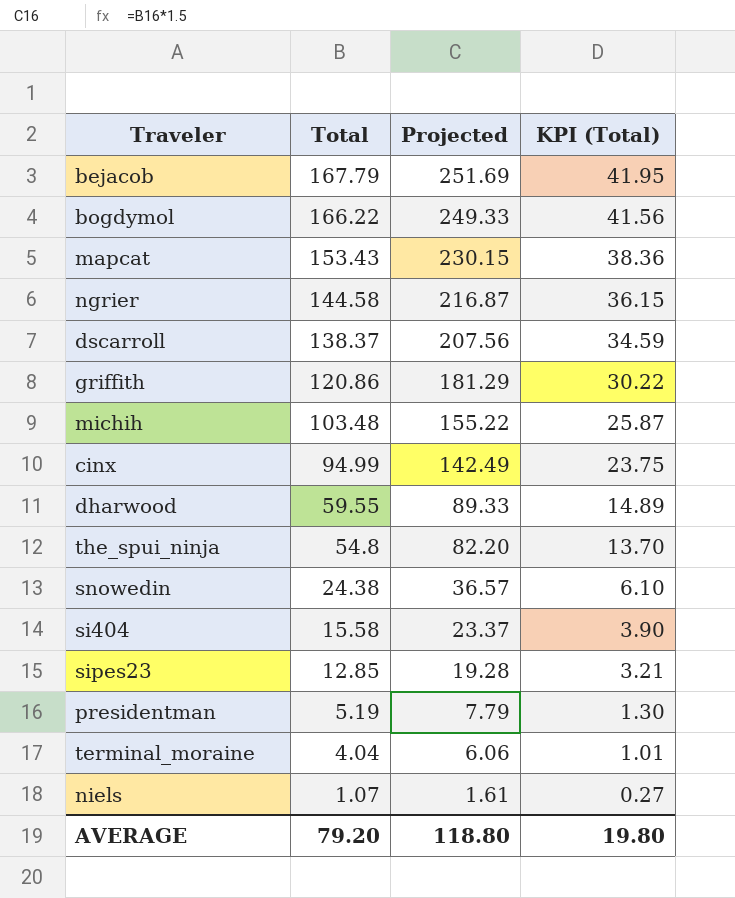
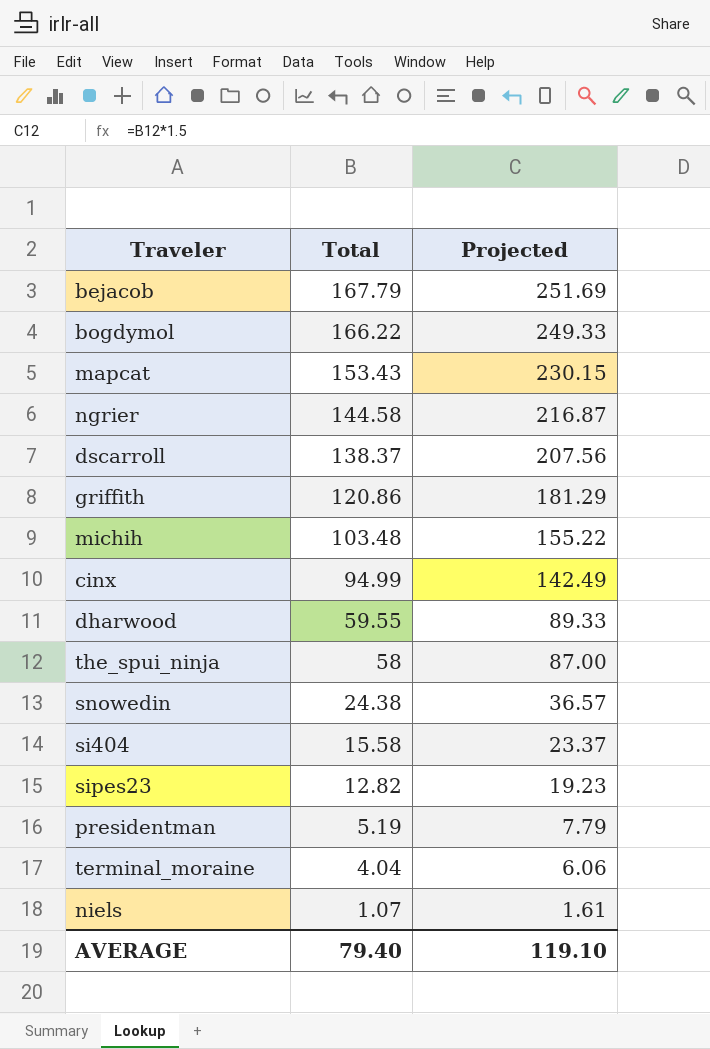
column KPI (Total) | formula: [Total] * 0.25 -> none
the_spui_ninja | Total: 54.8 -> 58
the_spui_ninja | Projected: 82.20 -> 87.00
sipes23 | Total: 12.85 -> 12.82
sipes23 | Projected: 19.28 -> 19.23
AVERAGE | Total: 79.20 -> 79.40
AVERAGE | Projected: 118.80 -> 119.10

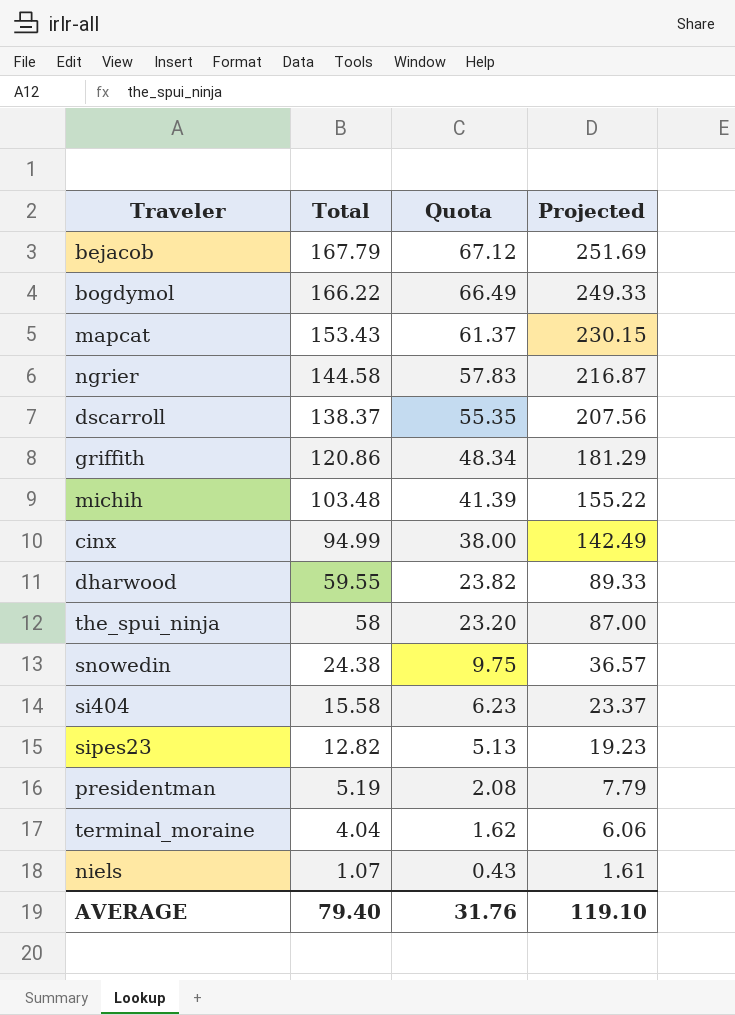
column Quota | formula: none -> [Total] * 0.4

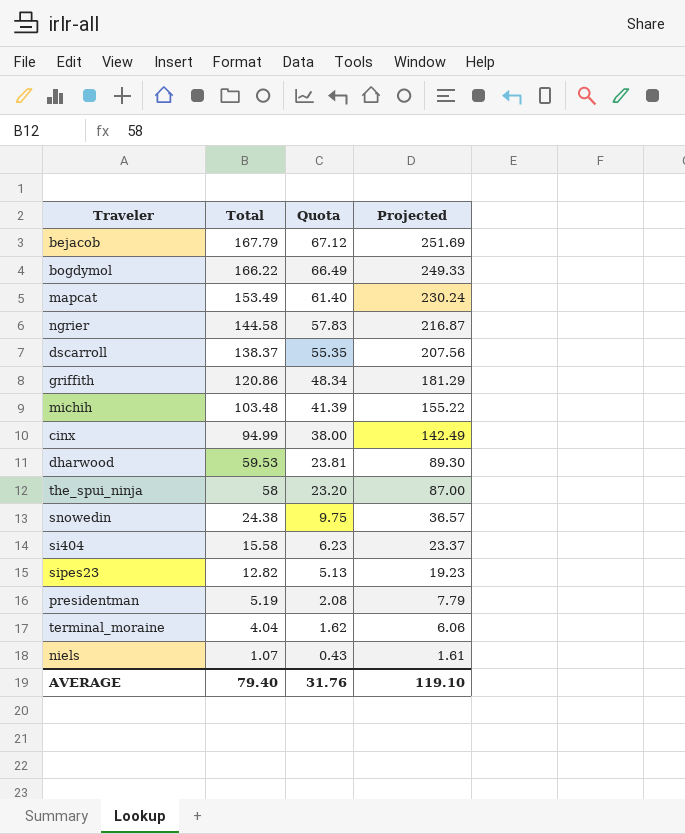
mapcat | Total: 153.43 -> 153.49
mapcat | Quota: 61.37 -> 61.40
mapcat | Projected: 230.15 -> 230.24
dharwood | Total: 59.55 -> 59.53
dharwood | Quota: 23.82 -> 23.81
dharwood | Projected: 89.33 -> 89.30

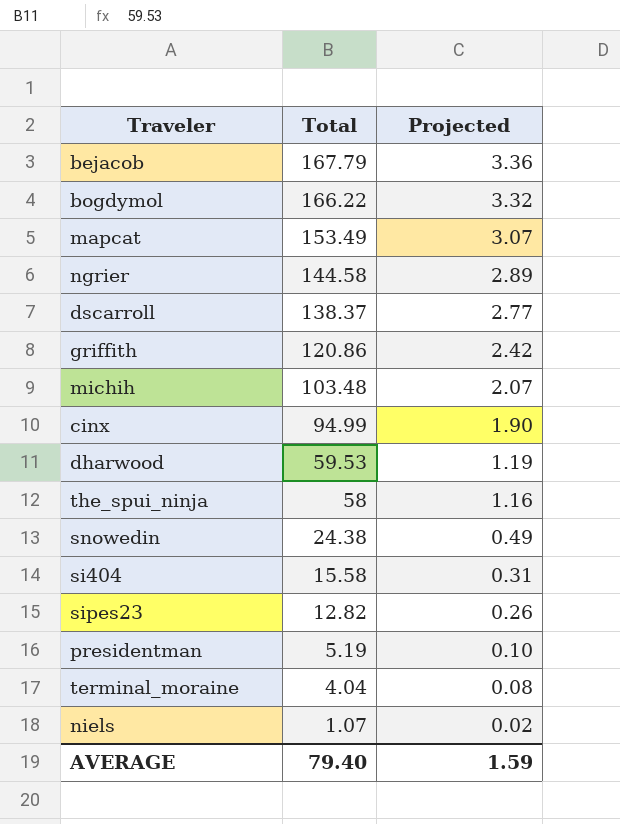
column Quota | formula: [Total] * 0.4 -> none
column Projected | formula: [Total] * 1.5 -> [Total] * 0.02
AVERAGE | Projected: 119.10 -> 1.59

